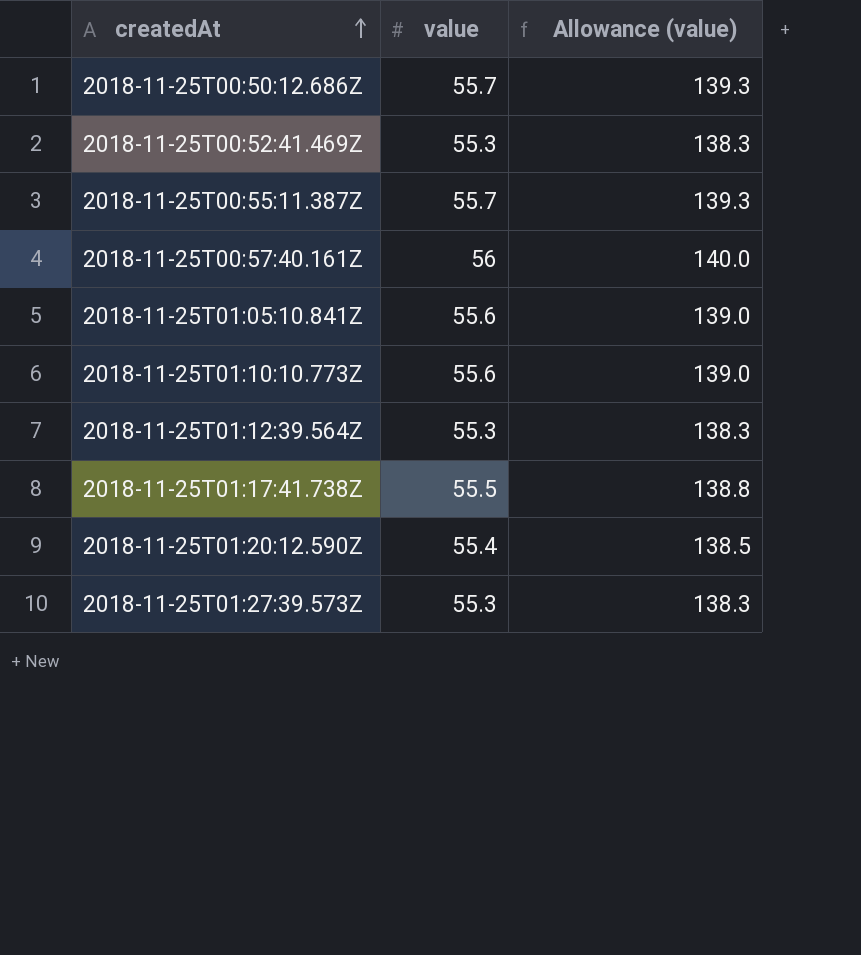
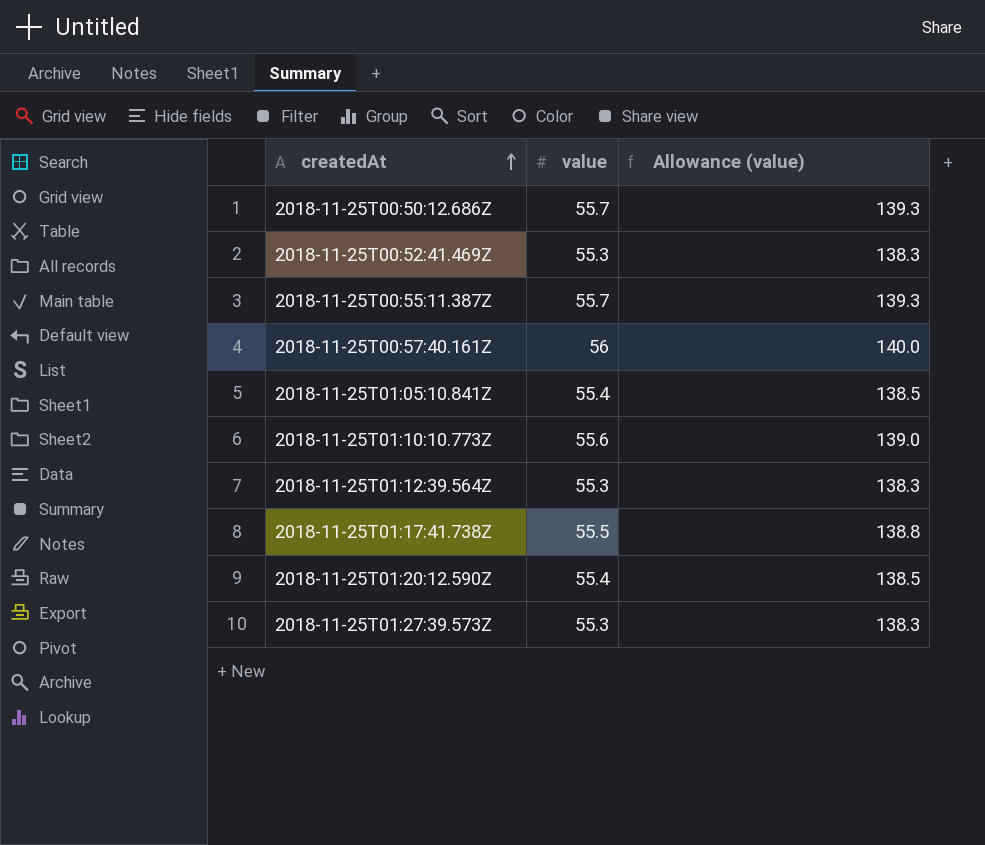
2018-11-25T01:05:10.841Z | value: 55.6 -> 55.4
2018-11-25T01:05:10.841Z | Allowance (value): 139.0 -> 138.5

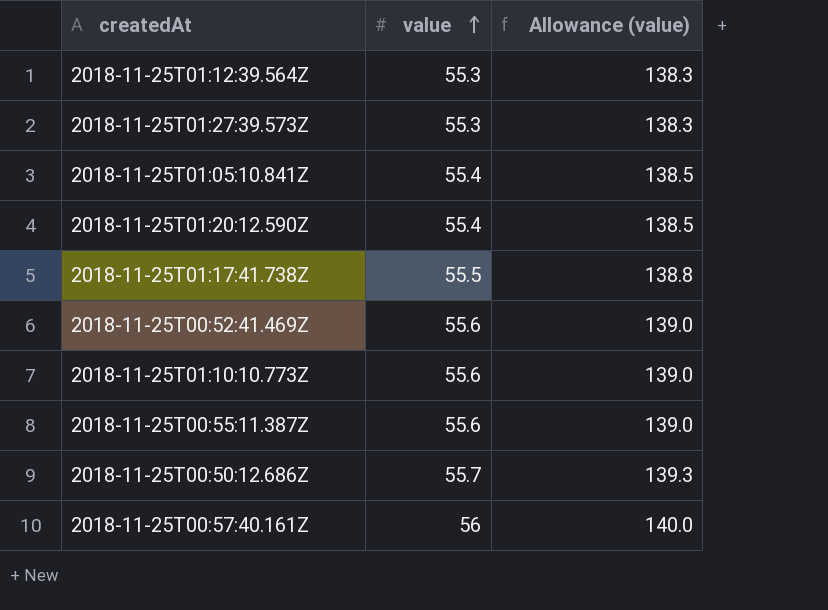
row order: createdAt ascending -> value ascending
2018-11-25T00:52:41.469Z | value: 55.3 -> 55.6
2018-11-25T00:52:41.469Z | Allowance (value): 138.3 -> 139.0
2018-11-25T00:55:11.387Z | value: 55.7 -> 55.6
2018-11-25T00:55:11.387Z | Allowance (value): 139.3 -> 139.0

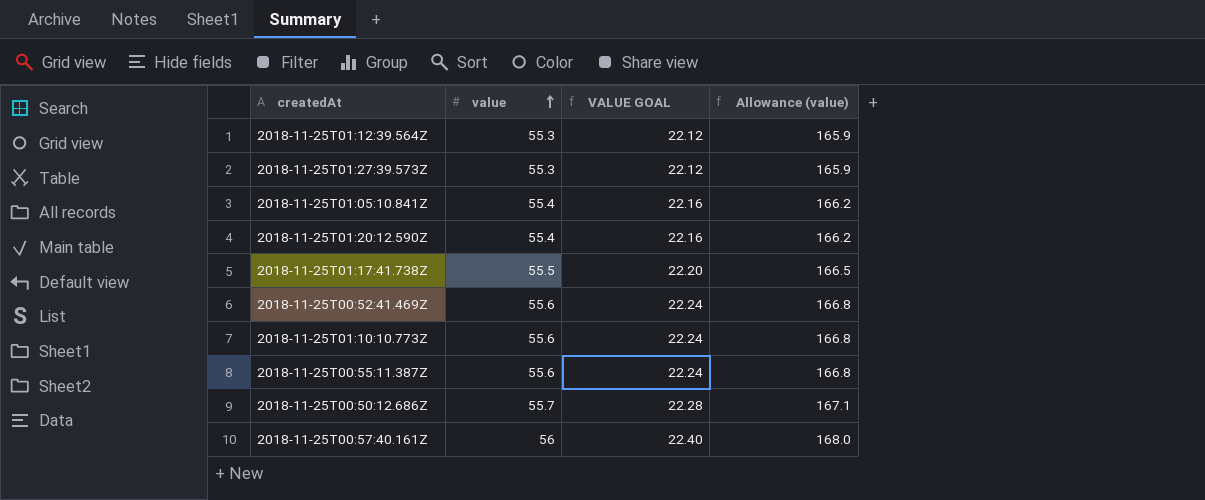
column VALUE GOAL | formula: none -> [value] * 0.4
column Allowance (value) | formula: [value] * 2.5 -> [value] * 3

